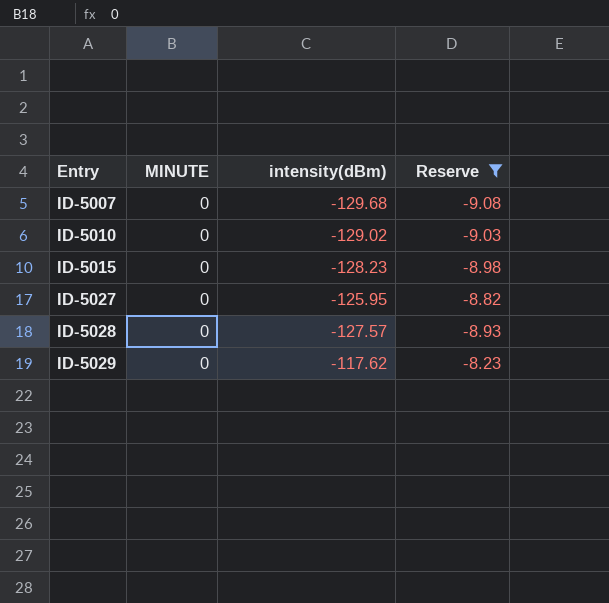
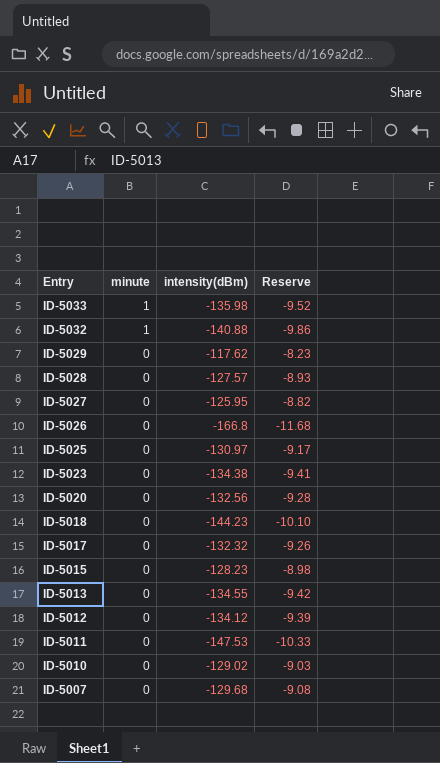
filter: Reserve >= -9.08 -> none
row order: Entry ascending -> Entry descending
column name: MINUTE -> minute

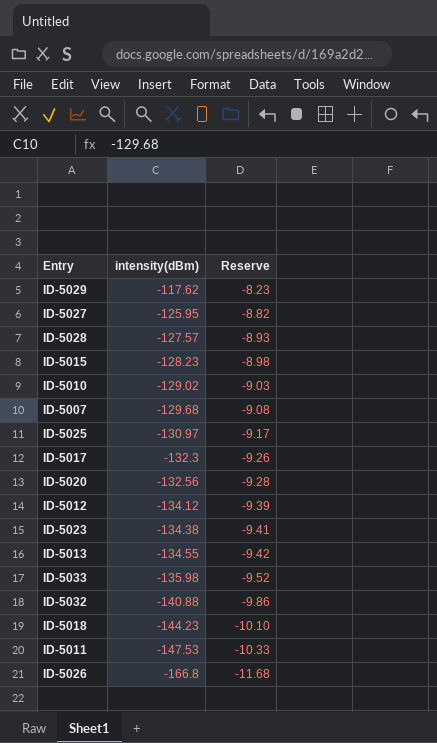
row order: Entry descending -> intensity(dBm) descending
column minute | position: 2 -> none
ID-5017 | intensity(dBm): -132.32 -> -132.3

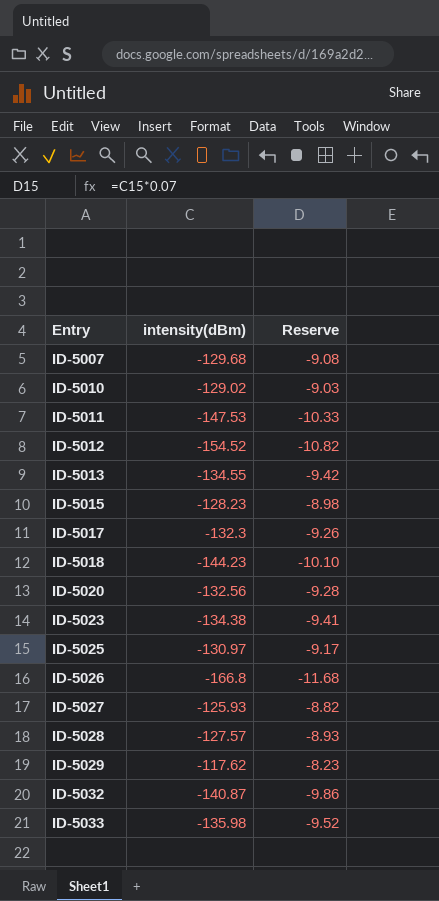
row order: intensity(dBm) descending -> Entry ascending
ID-5012 | intensity(dBm): -134.12 -> -154.52
ID-5012 | Reserve: -9.39 -> -10.82
ID-5027 | intensity(dBm): -125.95 -> -125.93
ID-5032 | intensity(dBm): -140.88 -> -140.87

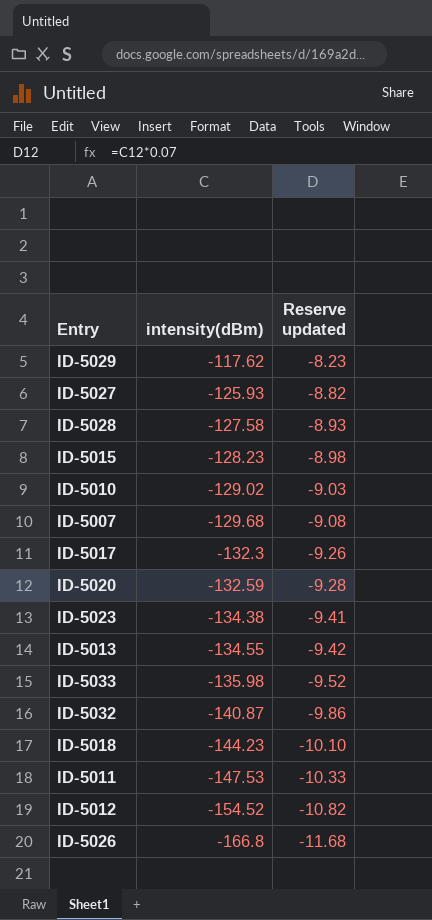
row order: Entry ascending -> intensity(dBm) descending
column name: Reserve -> Reserve updated
row ID-5025: -130.97 | -9.17 -> none
ID-5028 | intensity(dBm): -127.57 -> -127.58
ID-5020 | intensity(dBm): -132.56 -> -132.59

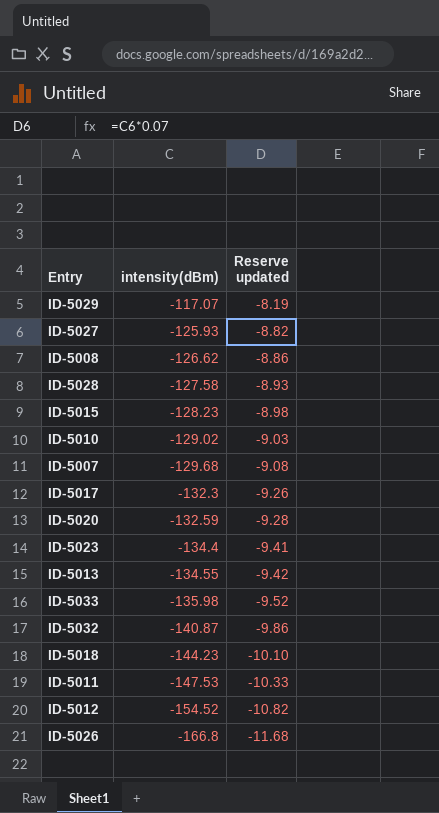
ID-5029 | intensity(dBm): -117.62 -> -117.07
ID-5029 | Reserve updated: -8.23 -> -8.19
row ID-5008: none -> -126.62 | -8.86
ID-5023 | intensity(dBm): -134.38 -> -134.4

